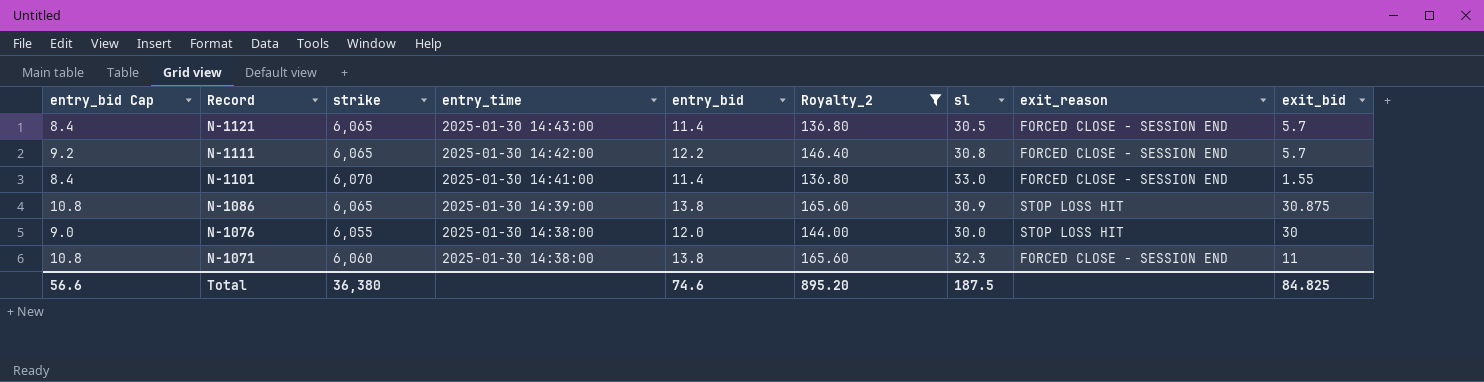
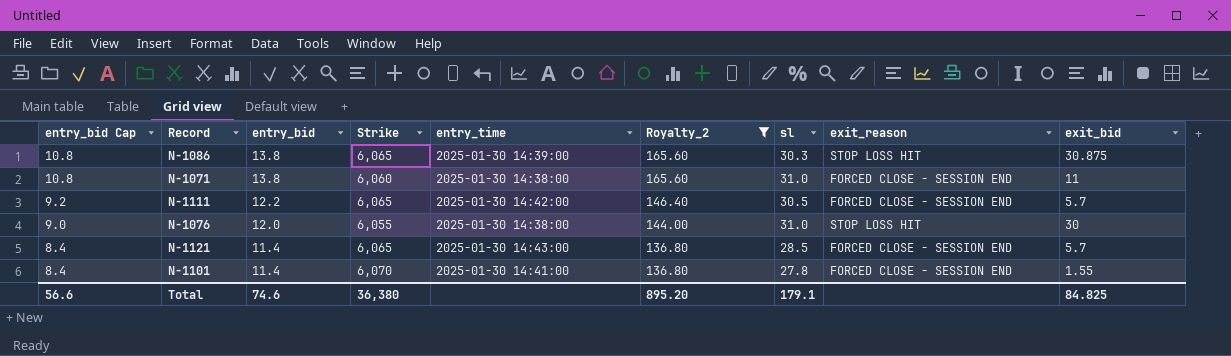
row order: Record descending -> entry_bid Cap descending
column entry_bid | position: 5 -> 3
column name: strike -> Strike
N-1086 | sl: 30.9 -> 30.3
N-1071 | sl: 32.3 -> 31.0
N-1111 | sl: 30.8 -> 30.5
N-1076 | sl: 30.0 -> 31.0
N-1121 | sl: 30.5 -> 28.5
N-1101 | sl: 33.0 -> 27.8
Total | sl: 187.5 -> 179.1

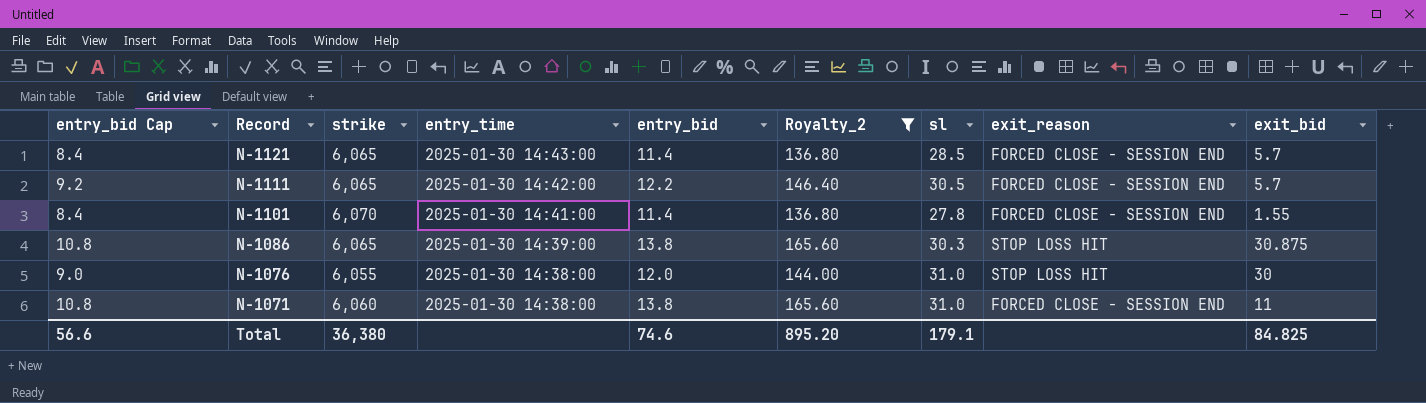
row order: entry_bid Cap descending -> Record descending
column name: Strike -> strike
column entry_bid | position: 3 -> 5

